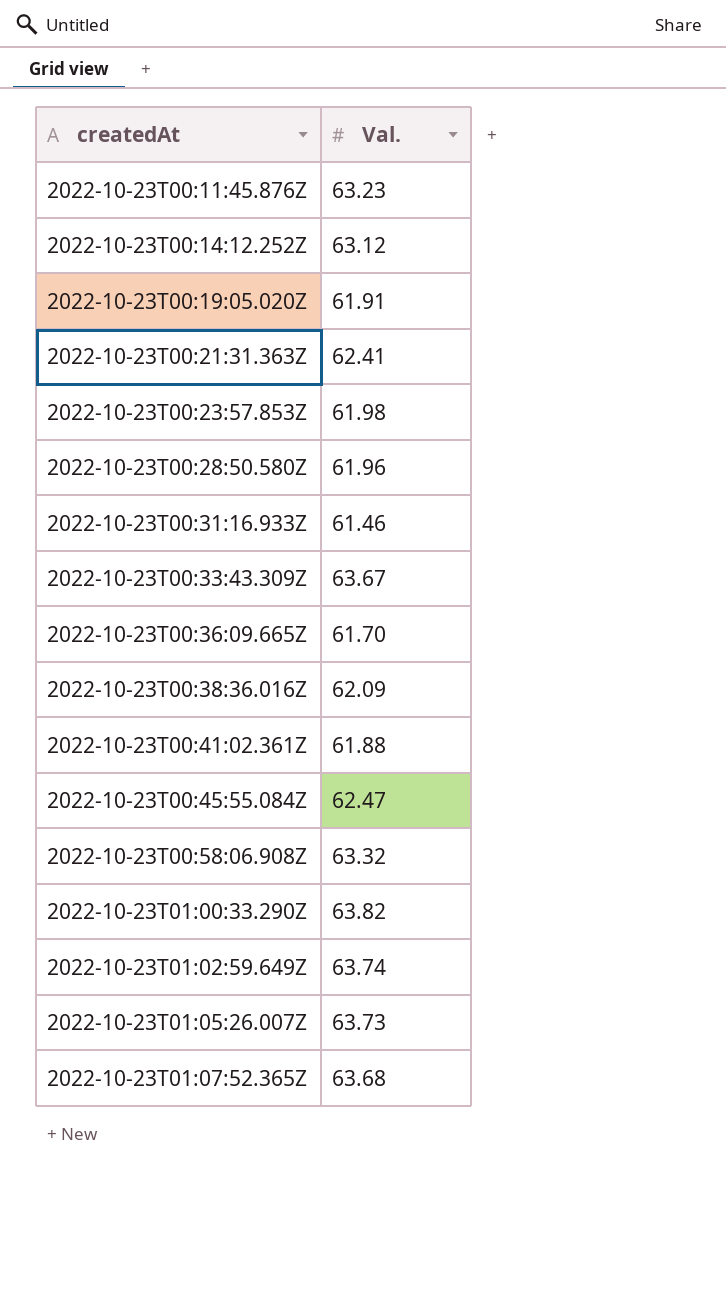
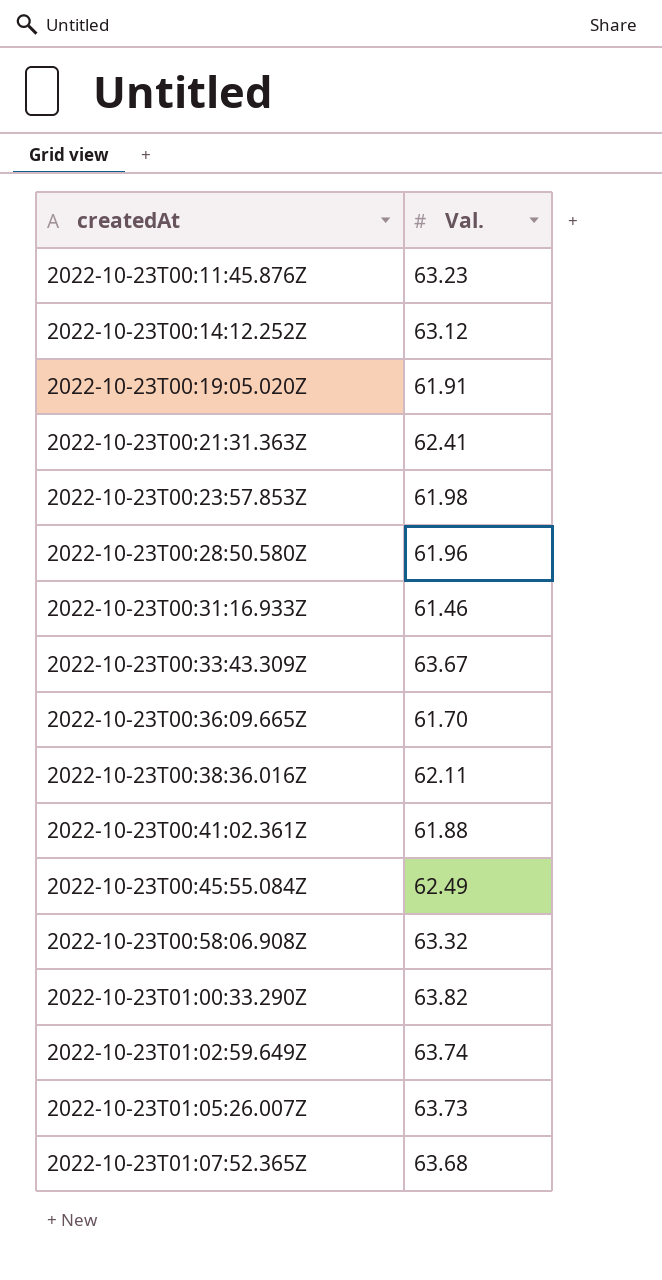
2022-10-23T00:38:36.016Z | Val.: 62.09 -> 62.11
2022-10-23T00:45:55.084Z | Val.: 62.47 -> 62.49

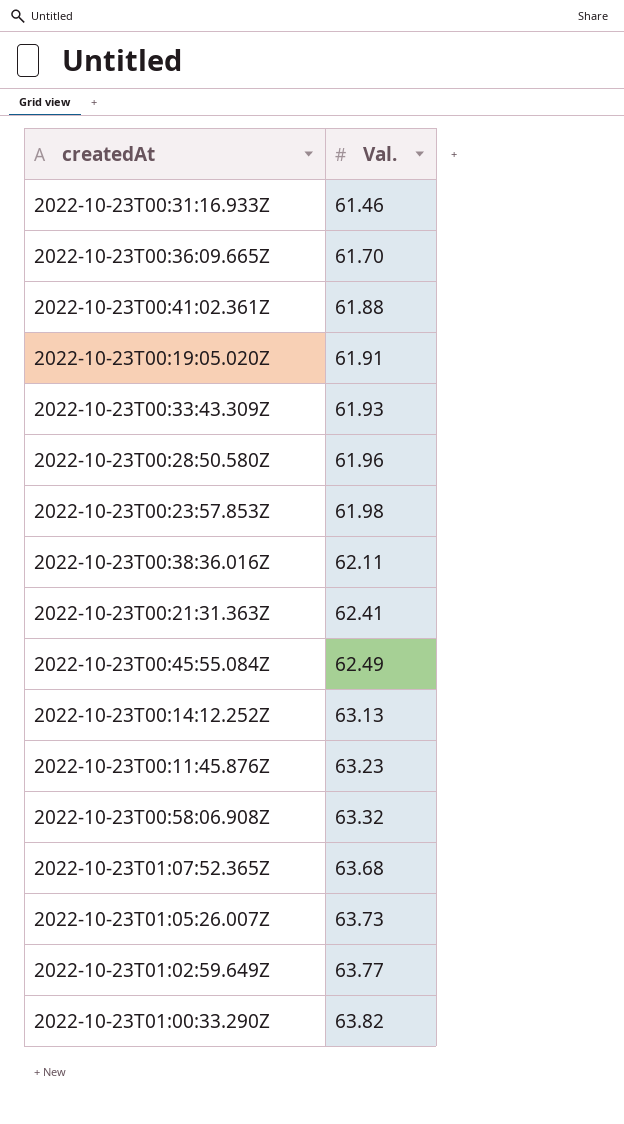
row order: createdAt ascending -> Val. ascending
2022-10-23T00:33:43.309Z | Val.: 63.67 -> 61.93
2022-10-23T00:14:12.252Z | Val.: 63.12 -> 63.13
2022-10-23T01:02:59.649Z | Val.: 63.74 -> 63.77

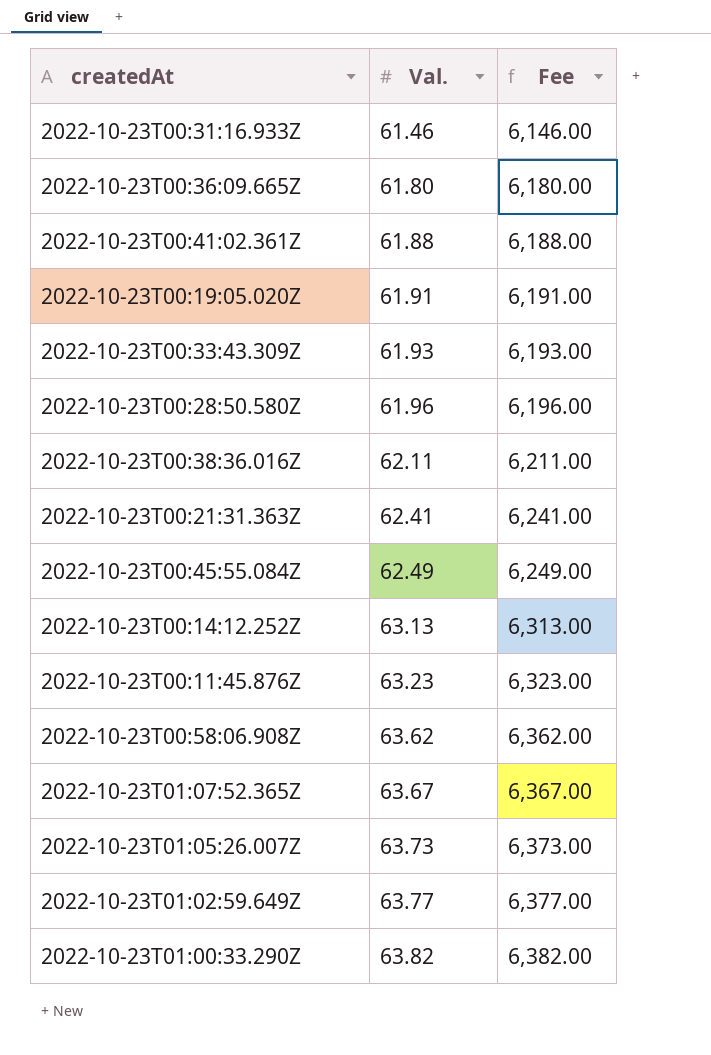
column Fee | formula: none -> [Val.] * 100
row 2022-10-23T00:23:57.853Z: 61.98 -> none
2022-10-23T00:36:09.665Z | Val.: 61.70 -> 61.80
2022-10-23T00:58:06.908Z | Val.: 63.32 -> 63.62
2022-10-23T01:07:52.365Z | Val.: 63.68 -> 63.67

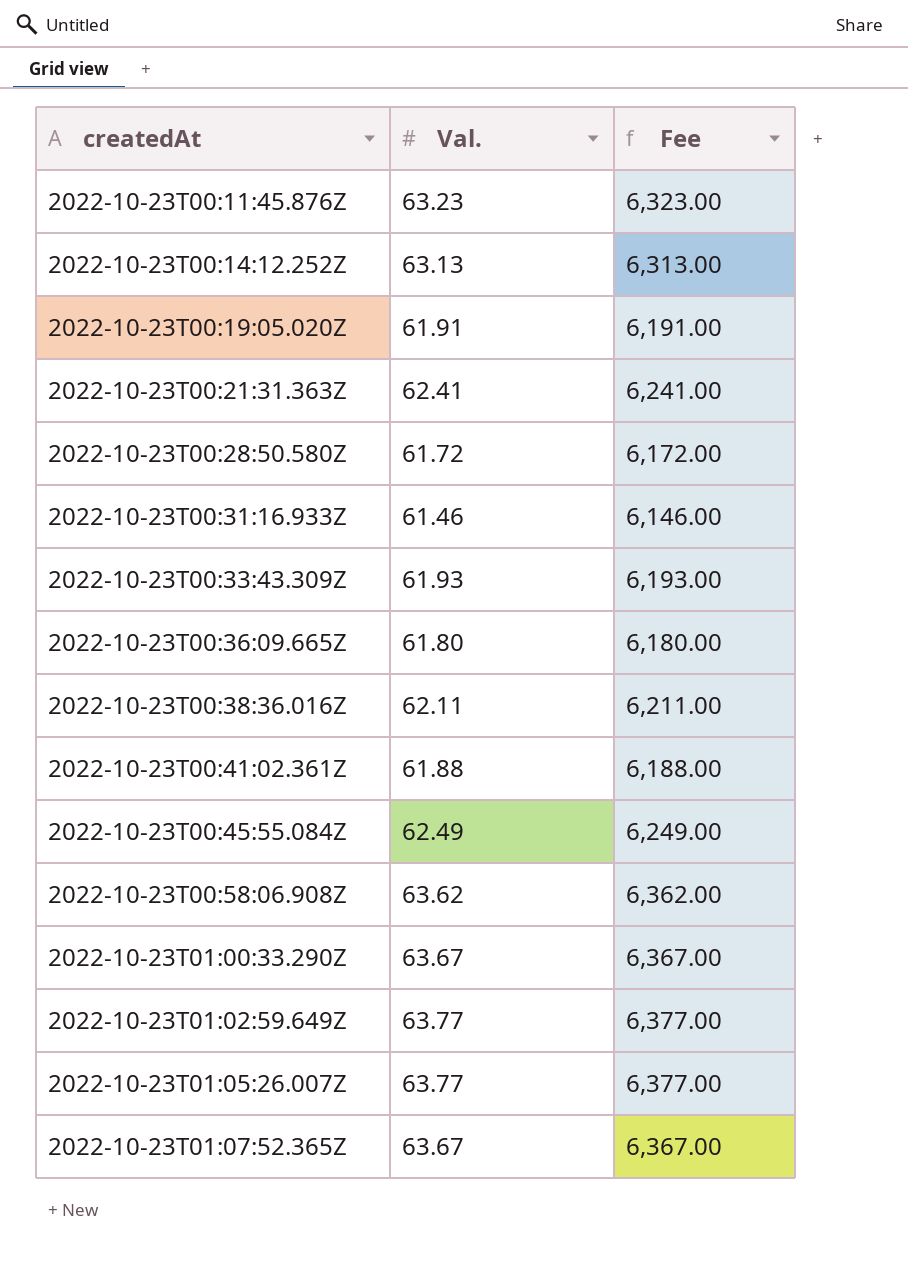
row order: Val. ascending -> createdAt ascending
2022-10-23T00:28:50.580Z | Val.: 61.96 -> 61.72
2022-10-23T00:28:50.580Z | Fee: 6,196.00 -> 6,172.00
2022-10-23T01:00:33.290Z | Val.: 63.82 -> 63.67
2022-10-23T01:00:33.290Z | Fee: 6,382.00 -> 6,367.00
2022-10-23T01:05:26.007Z | Val.: 63.73 -> 63.77
2022-10-23T01:05:26.007Z | Fee: 6,373.00 -> 6,377.00

